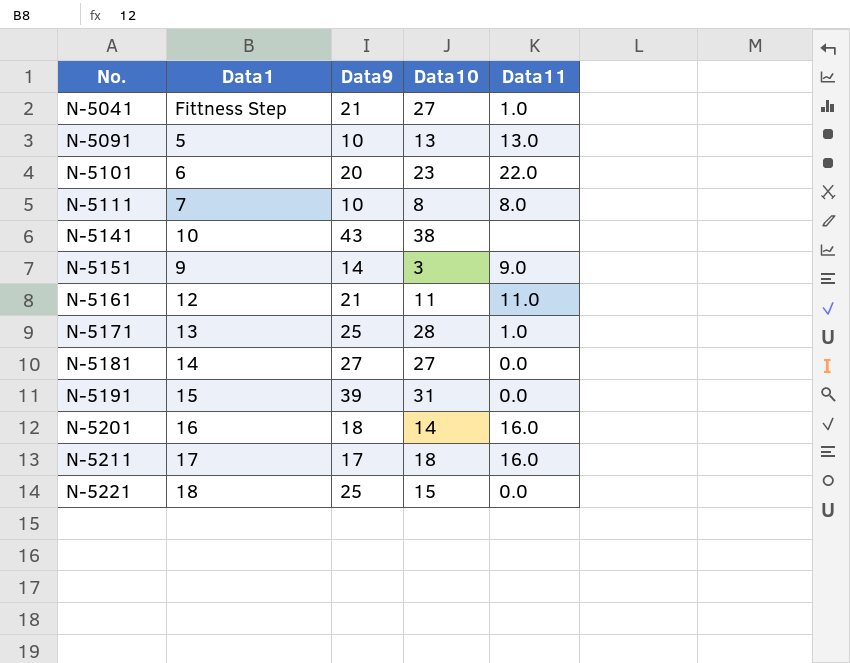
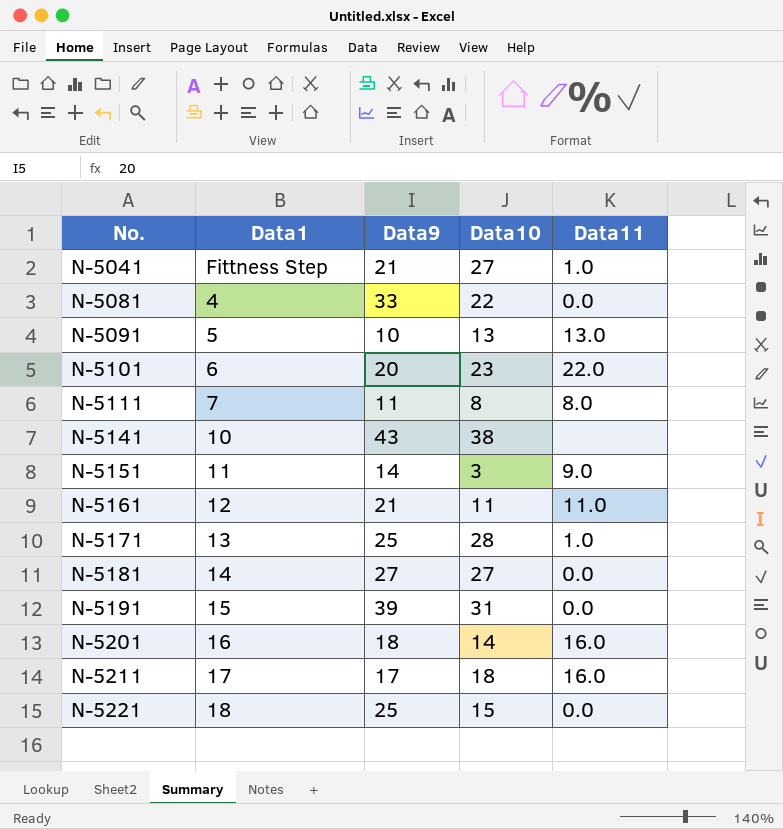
row N-5081: none -> 4 | 33 | 22 | 0.0
N-5111 | Data9: 10 -> 11
N-5151 | Data1: 9 -> 11

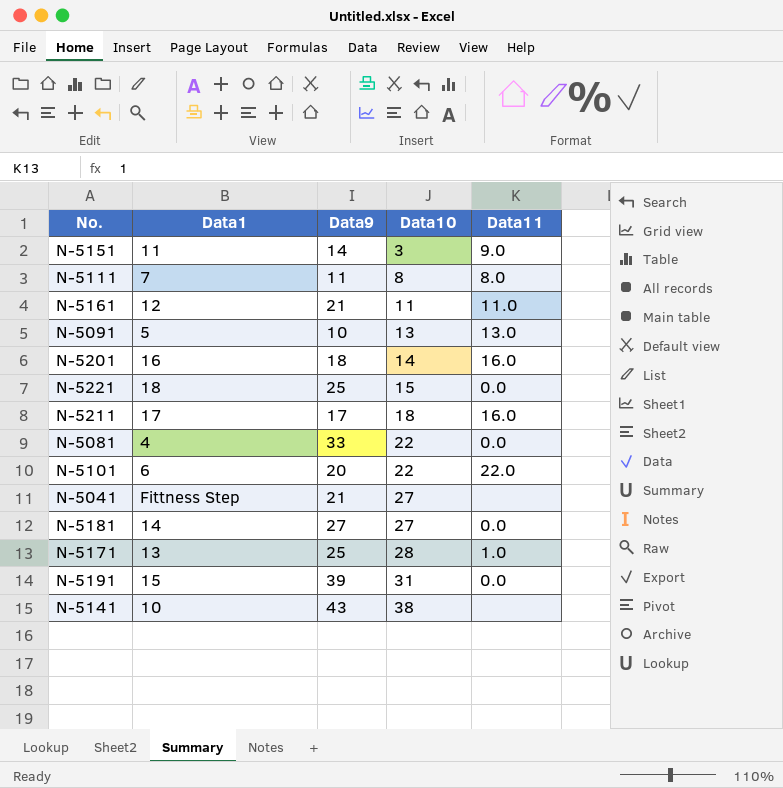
row order: No. ascending -> Data10 ascending
N-5101 | Data10: 23 -> 22
N-5041 | Data11: 1.0 -> none

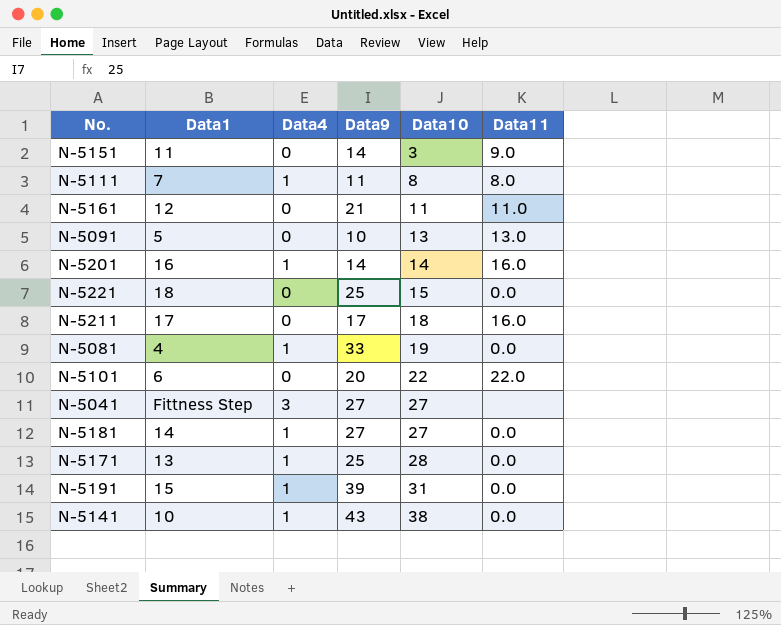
column Data4 | position: none -> 3
N-5201 | Data9: 18 -> 14
N-5081 | Data10: 22 -> 19
N-5041 | Data9: 21 -> 27
N-5171 | Data11: 1.0 -> 0.0
N-5141 | Data11: none -> 0.0

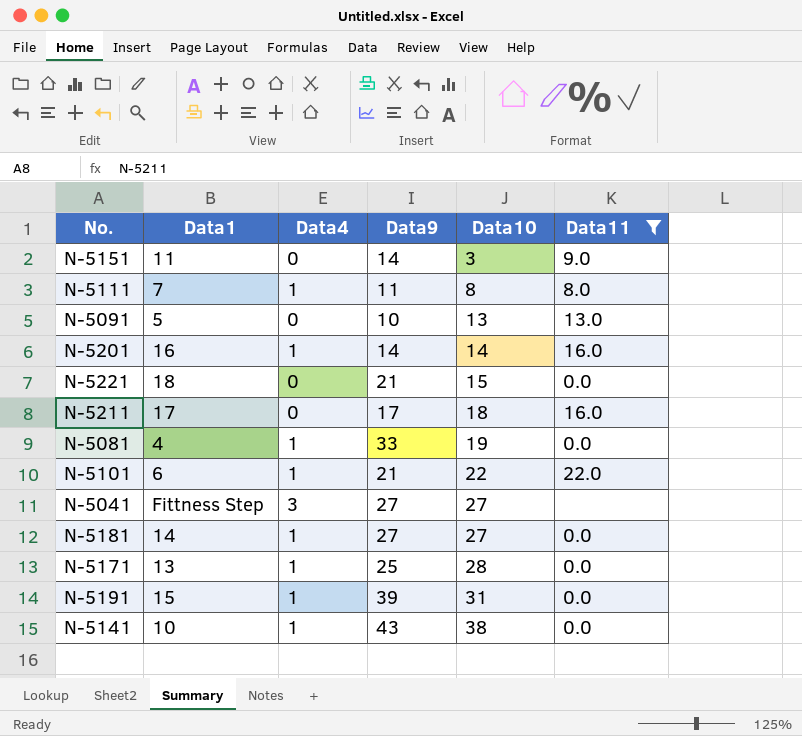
filter: none -> Data11 != 11.0
N-5221 | Data9: 25 -> 21
N-5101 | Data4: 0 -> 1
N-5101 | Data9: 20 -> 21

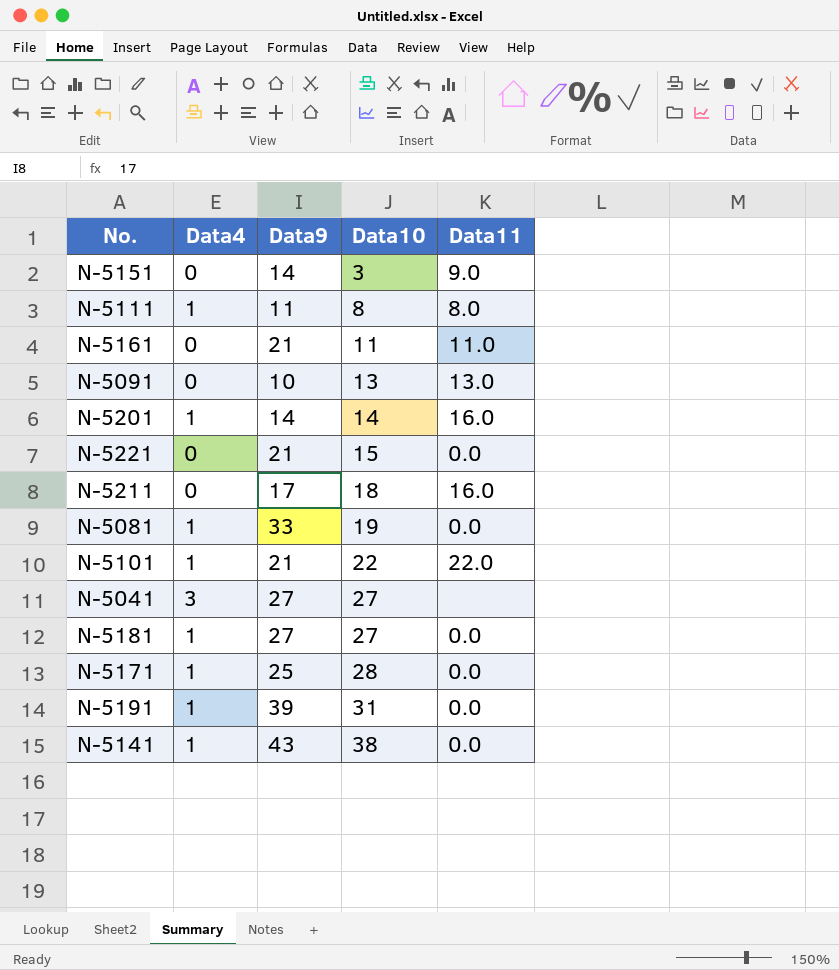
filter: Data11 != 11.0 -> none
column Data1 | position: 2 -> none

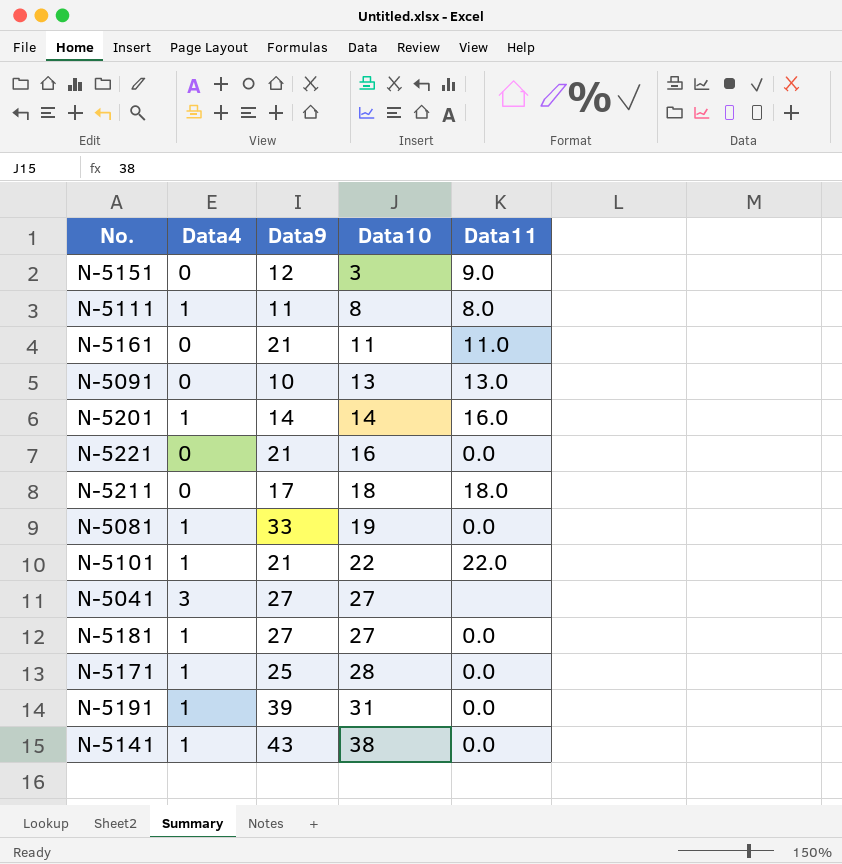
N-5151 | Data9: 14 -> 12
N-5221 | Data10: 15 -> 16
N-5211 | Data11: 16.0 -> 18.0

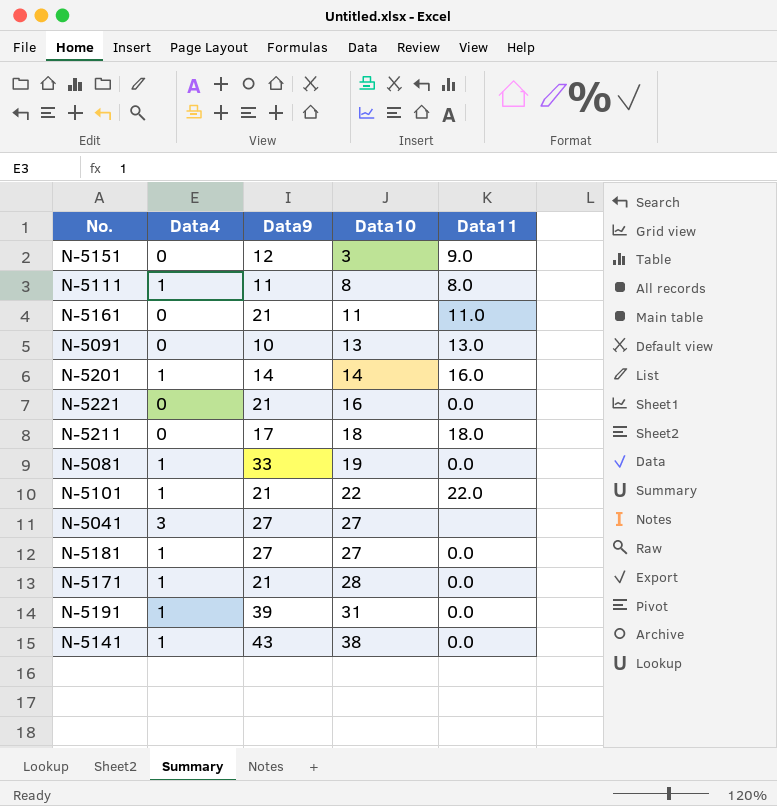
N-5171 | Data9: 25 -> 21

